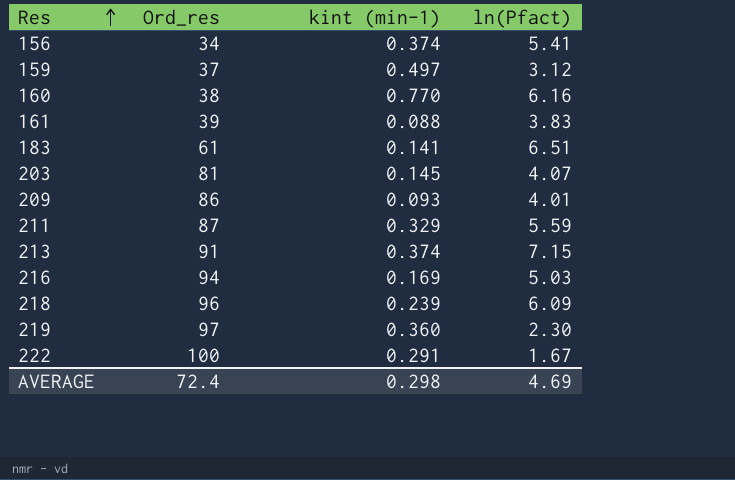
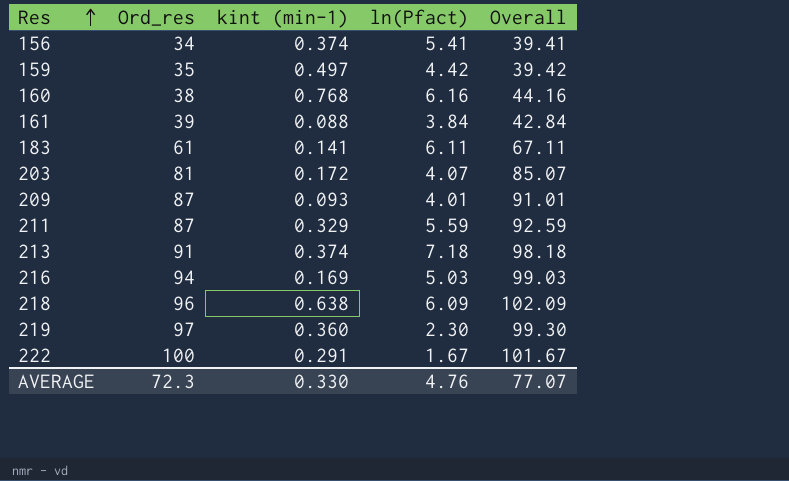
column Overall | formula: none -> [Ord_res] + [ln(Pfact)]
159 | Ord_res: 37 -> 35
159 | ln(Pfact): 3.12 -> 4.42
160 | kint (min-1): 0.770 -> 0.768
161 | ln(Pfact): 3.83 -> 3.84
183 | ln(Pfact): 6.51 -> 6.11
203 | kint (min-1): 0.145 -> 0.172
209 | Ord_res: 86 -> 87
213 | ln(Pfact): 7.15 -> 7.18
218 | kint (min-1): 0.239 -> 0.638
AVERAGE | Ord_res: 72.4 -> 72.3
AVERAGE | kint (min-1): 0.298 -> 0.330
AVERAGE | ln(Pfact): 4.69 -> 4.76

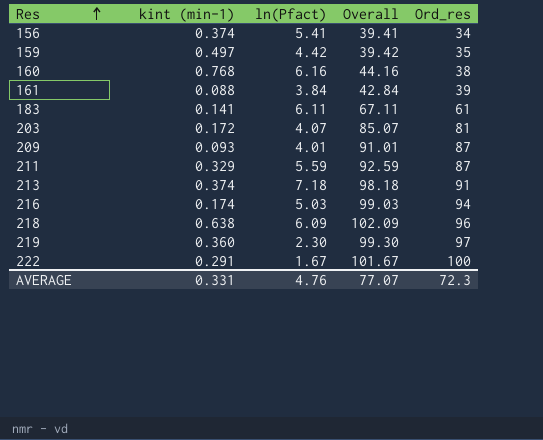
column Ord_res | position: 2 -> 5
216 | kint (min-1): 0.169 -> 0.174
AVERAGE | kint (min-1): 0.330 -> 0.331

